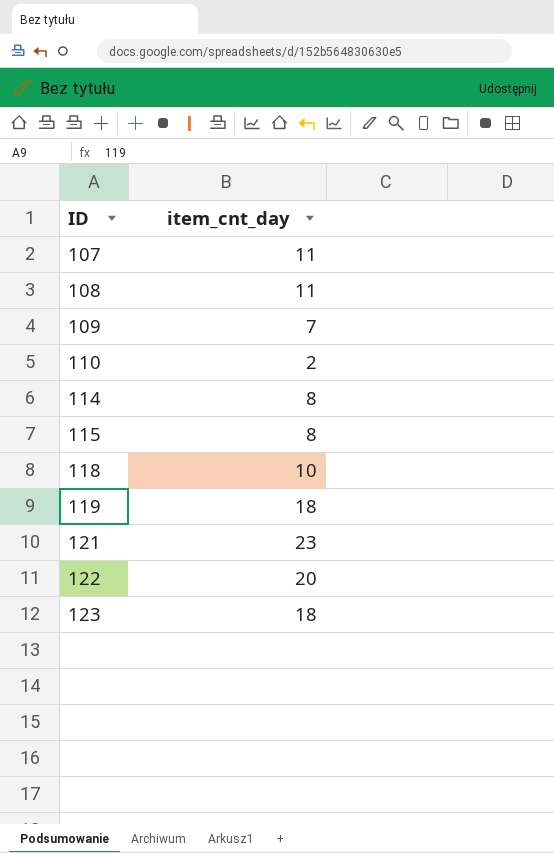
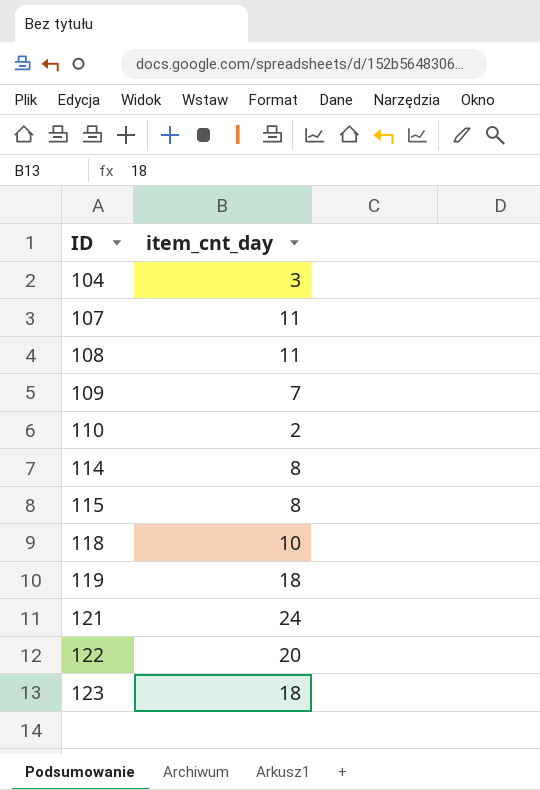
row 104: none -> 3
121 | item_cnt_day: 23 -> 24

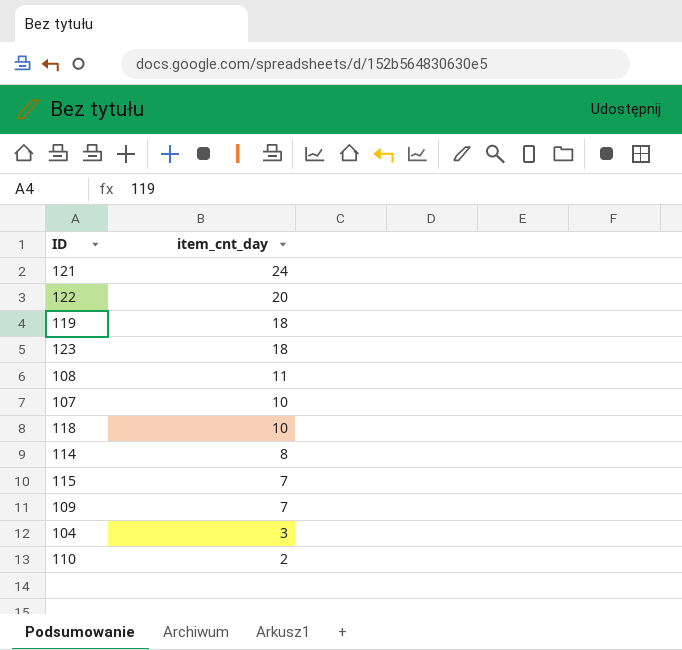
row order: ID ascending -> item_cnt_day descending
107 | item_cnt_day: 11 -> 10
115 | item_cnt_day: 8 -> 7

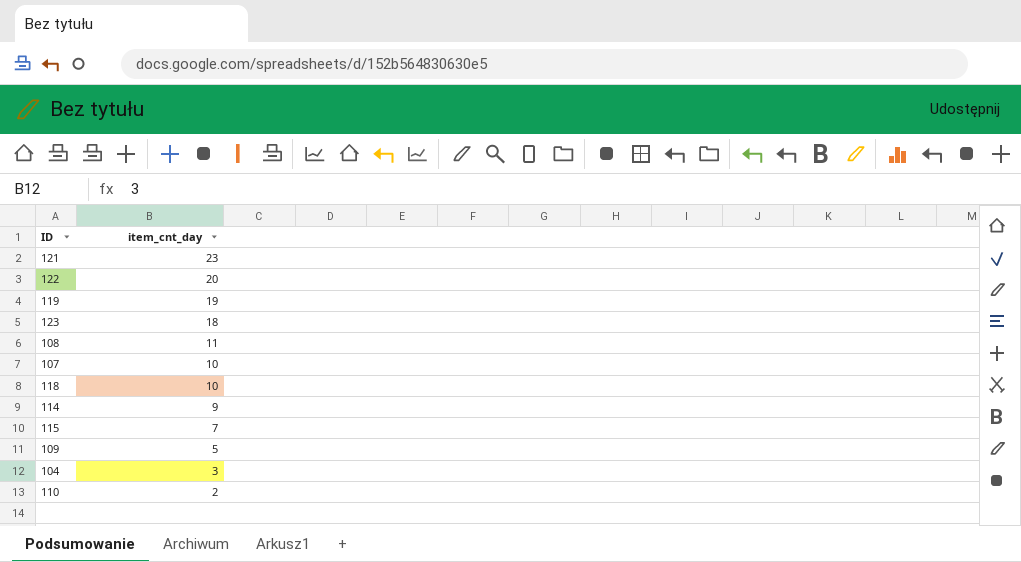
121 | item_cnt_day: 24 -> 23
119 | item_cnt_day: 18 -> 19
114 | item_cnt_day: 8 -> 9
109 | item_cnt_day: 7 -> 5

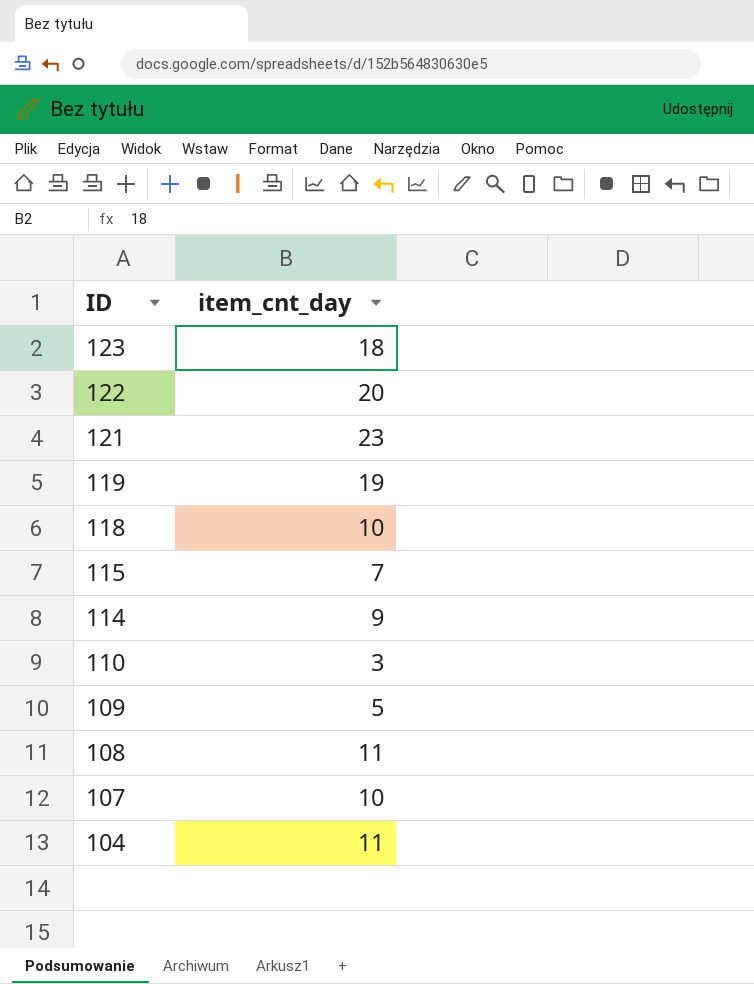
row order: item_cnt_day descending -> ID descending
110 | item_cnt_day: 2 -> 3
104 | item_cnt_day: 3 -> 11

